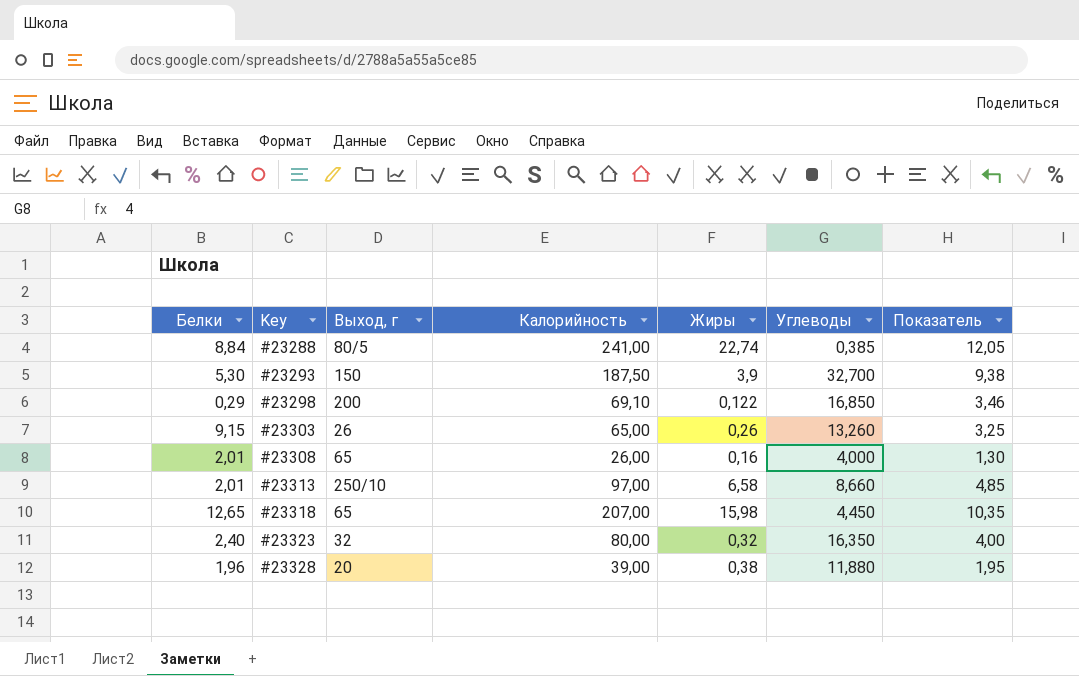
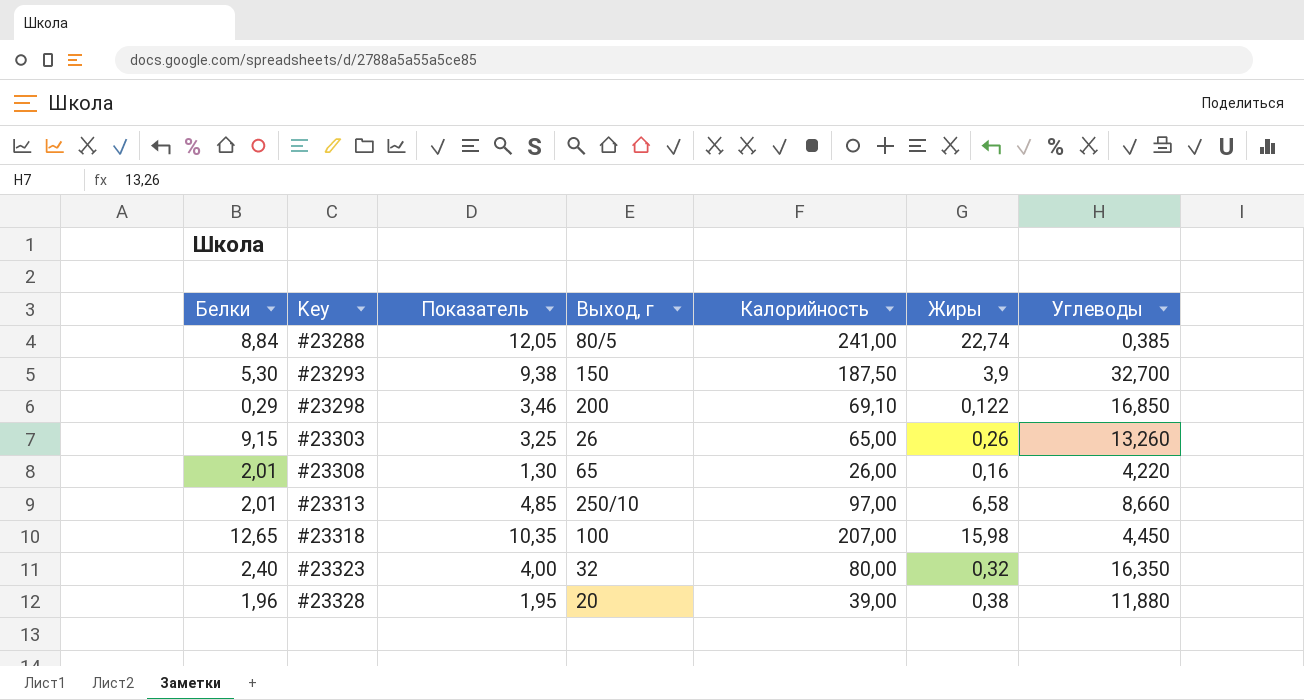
column Показатель | position: 7 -> 3
#23308 | Углеводы: 4,000 -> 4,220
#23318 | Выход, г: 65 -> 100

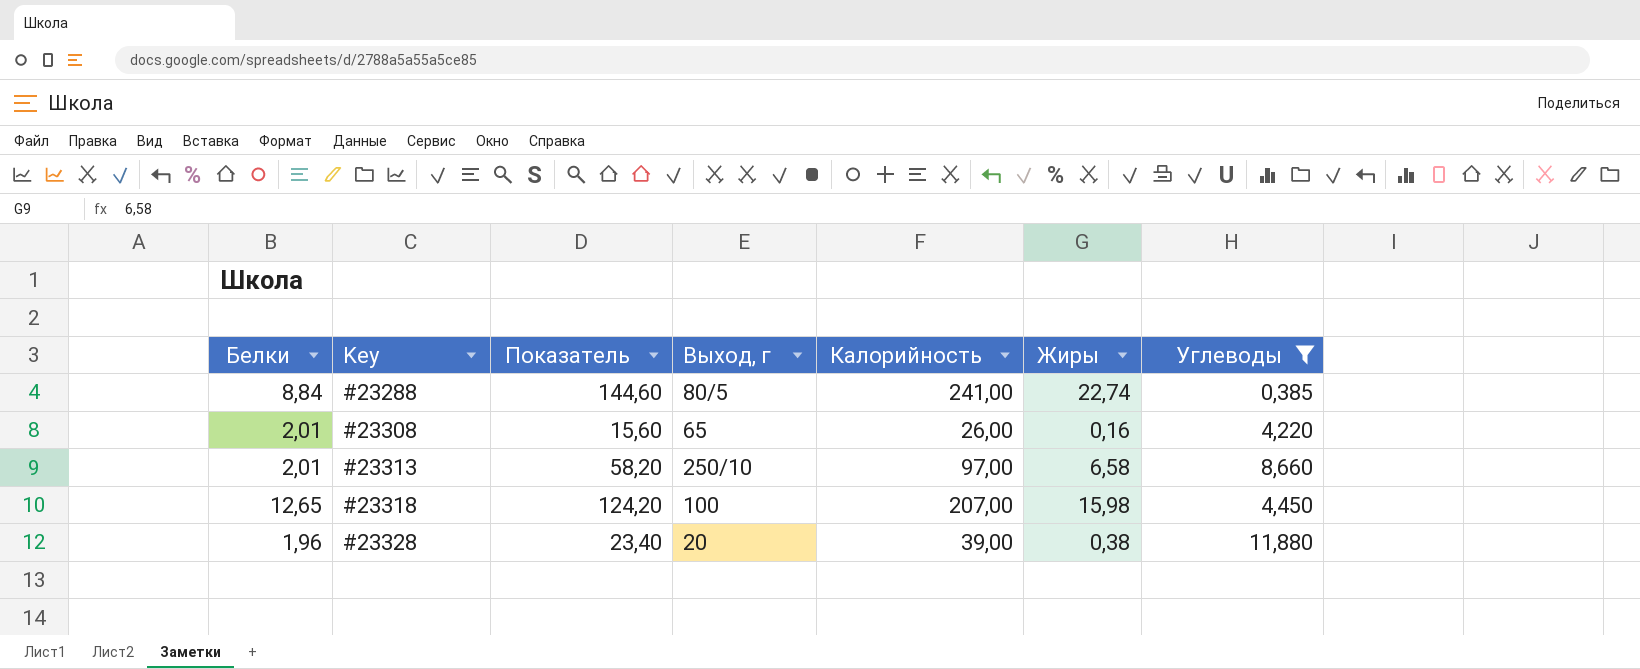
filter: none -> Углеводы <= 11,880
column Показатель | formula: [Калорийность] * 0,05 -> [Калорийность] * 0,6

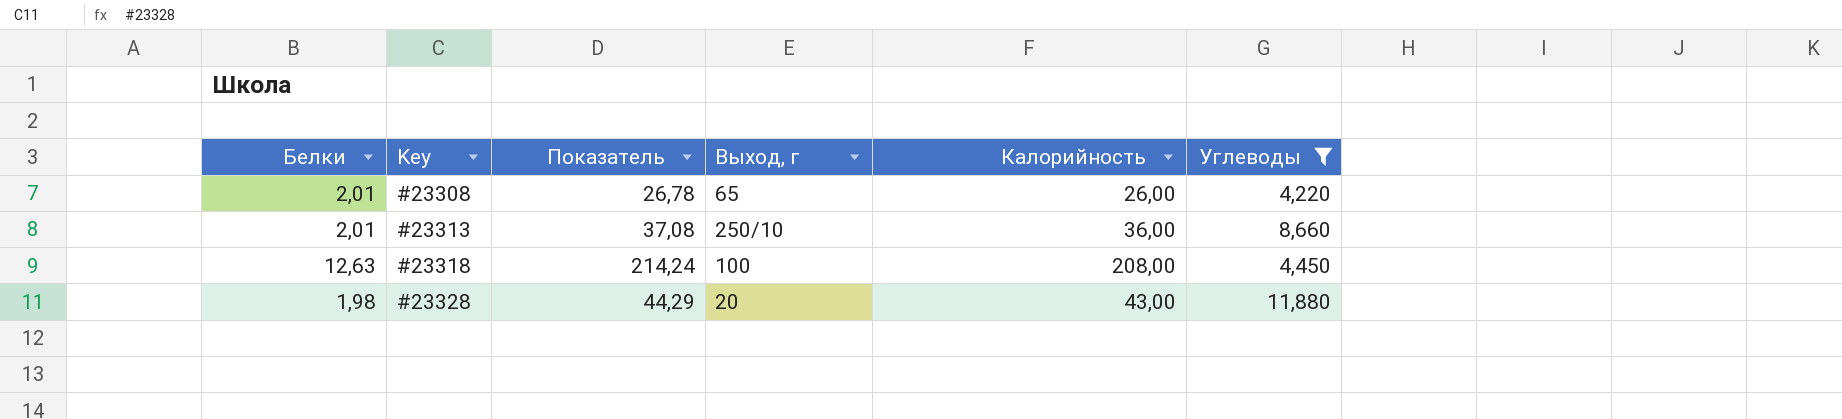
column Жиры | position: 6 -> none
column Показатель | formula: [Калорийность] * 0,6 -> [Калорийность] * 1,03
row #23288: 8,84 | 144,60 | 80/5 | 241,00 | 22,74 | 0,385 -> none
#23313 | Калорийность: 97,00 -> 36,00
#23318 | Белки: 12,65 -> 12,63
#23318 | Калорийность: 207,00 -> 208,00
#23328 | Белки: 1,96 -> 1,98
#23328 | Калорийность: 39,00 -> 43,00

